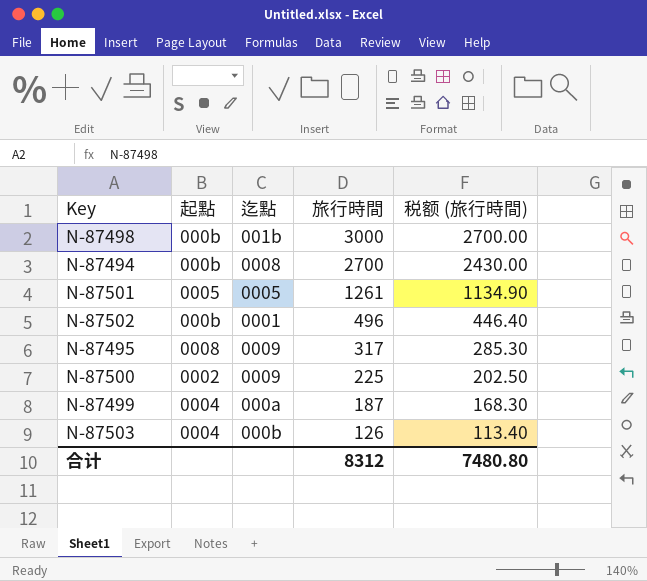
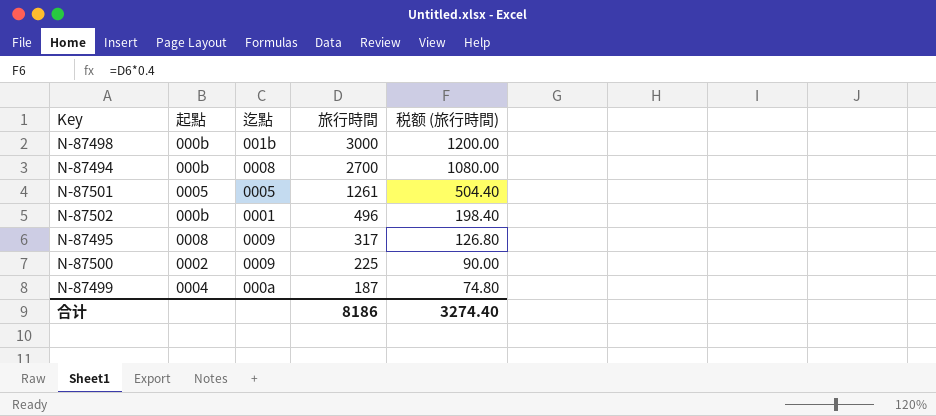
column 税额 (旅行時間) | formula: [旅行時間] * 0.9 -> [旅行時間] * 0.4
row N-87503: 0004 | 000b | 126 | 113.40 -> none
合计 | 旅行時間: 8312 -> 8186
合计 | 税额 (旅行時間): 7480.80 -> 3274.40

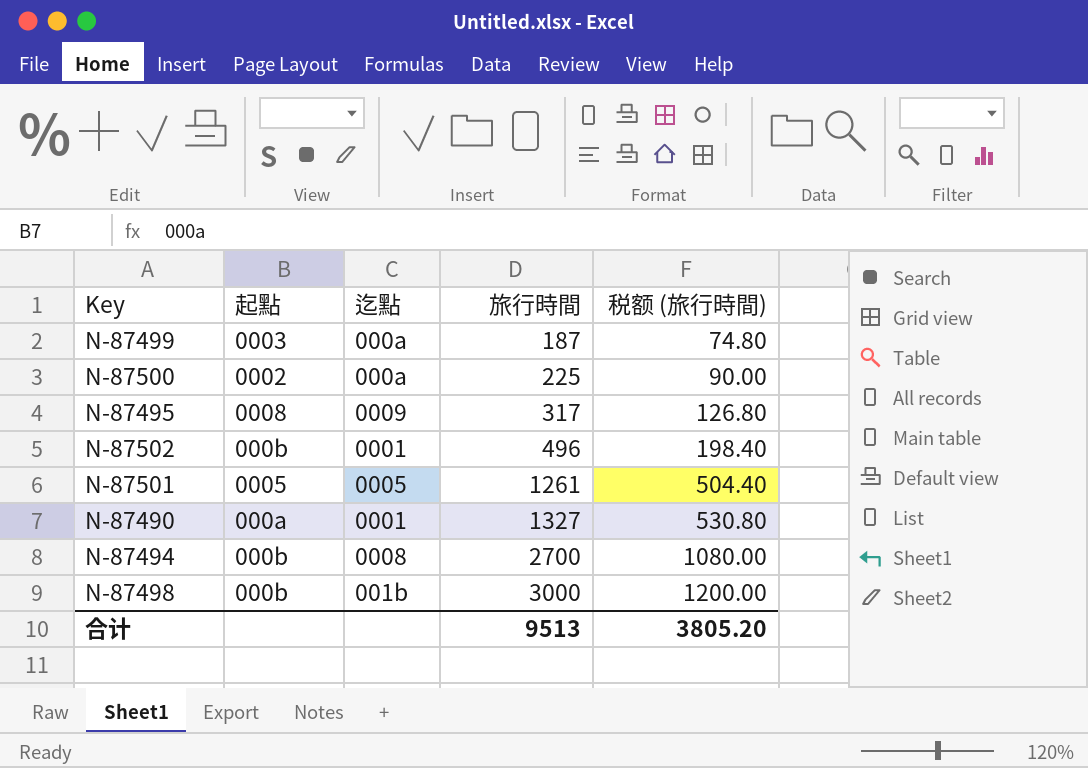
row order: 旅行時間 descending -> 旅行時間 ascending
N-87499 | 起點: 0004 -> 0003
N-87500 | 迄點: 0009 -> 000a
row N-87490: none -> 000a | 0001 | 1327 | 530.80
合计 | 旅行時間: 8186 -> 9513
合计 | 税额 (旅行時間): 3274.40 -> 3805.20

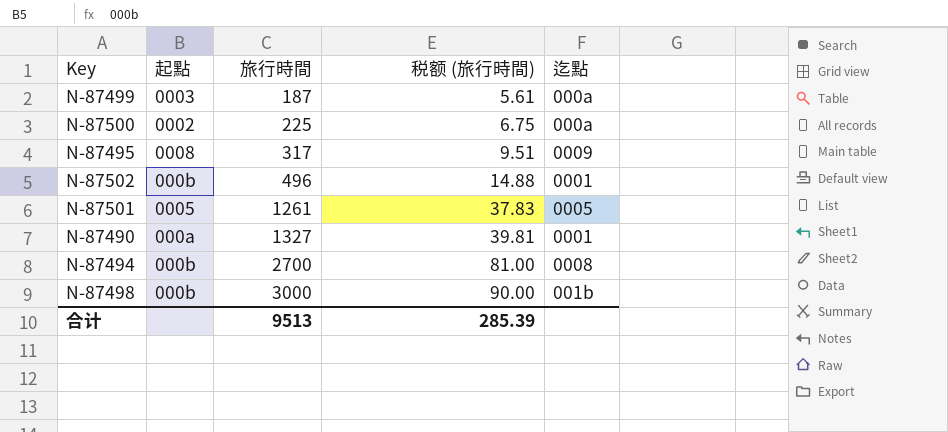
column 税额 (旅行時間) | formula: [旅行時間] * 0.4 -> [旅行時間] * 0.03
column 迄點 | position: 3 -> 5
合计 | 税额 (旅行時間): 3805.20 -> 285.39

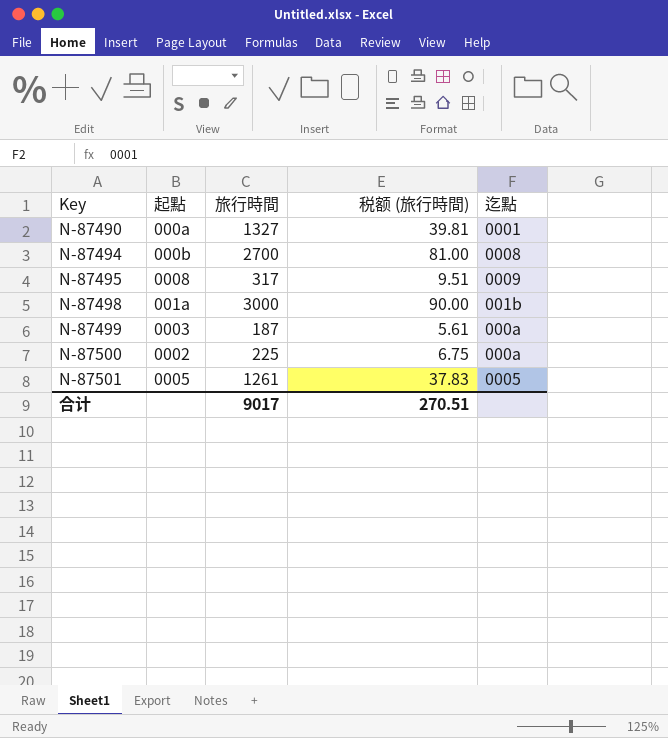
row order: 旅行時間 ascending -> Key ascending
row N-87502: 000b | 496 | 14.88 | 0001 -> none
N-87498 | 起點: 000b -> 001a
合计 | 旅行時間: 9513 -> 9017
合计 | 税额 (旅行時間): 285.39 -> 270.51

